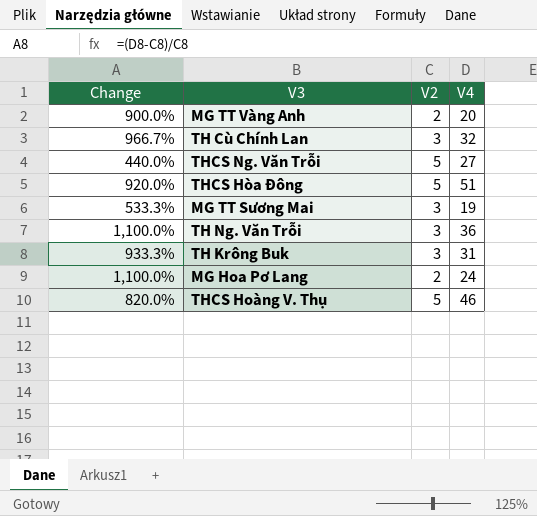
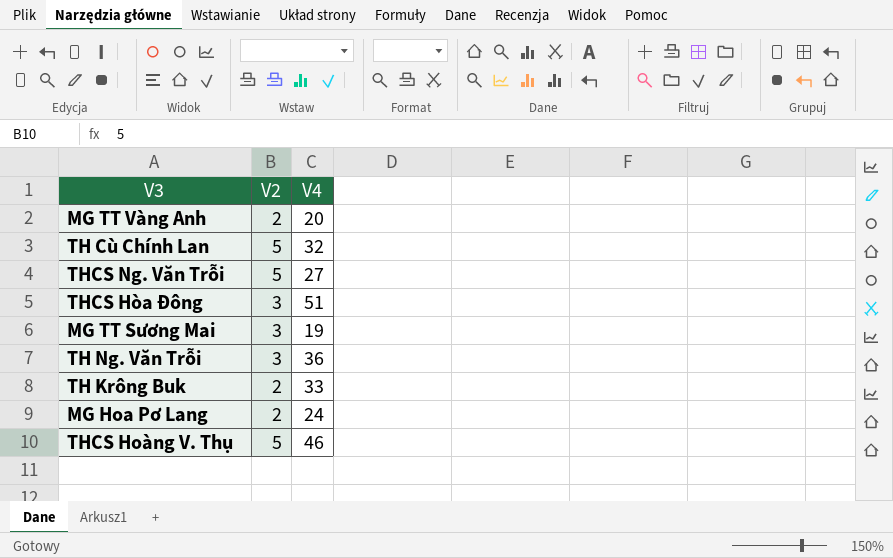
column Change | formula: ([V4] - [V2]) / [V2] -> none
TH Cù Chính Lan | V2: 3 -> 5
THCS Hòa Đông | V2: 5 -> 3
TH Krông Buk | V2: 3 -> 2
TH Krông Buk | V4: 31 -> 33

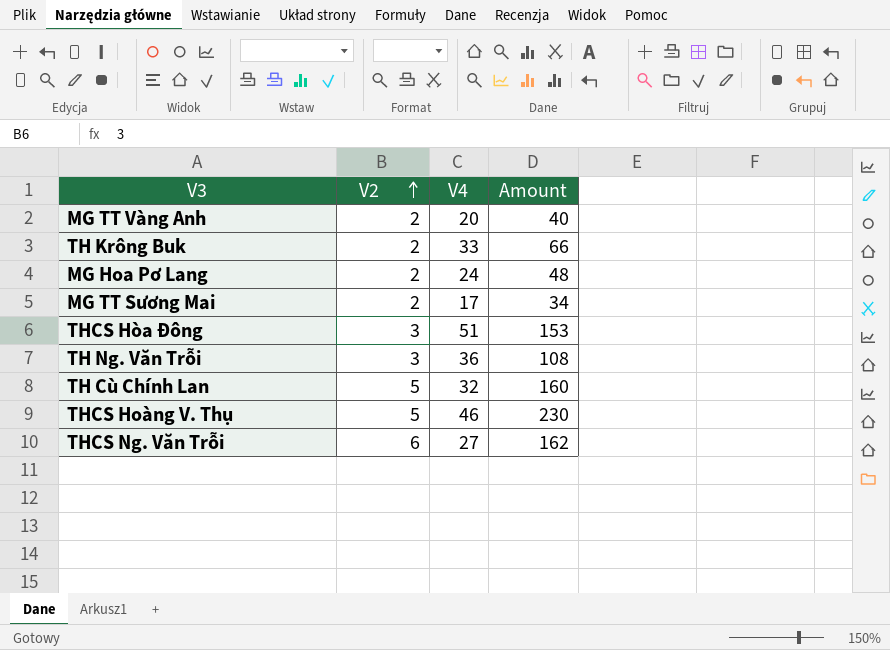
row order: none -> V2 ascending
column Amount | formula: none -> [V2] * [V4]
MG TT Sương Mai | V2: 3 -> 2
MG TT Sương Mai | V4: 19 -> 17
THCS Ng. Văn Trỗi | V2: 5 -> 6

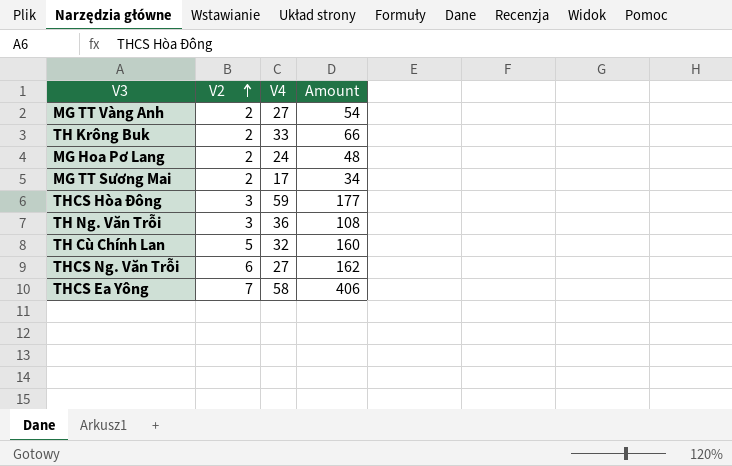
row THCS Hoàng V. Thụ: 5 | 46 | 230 -> none
MG TT Vàng Anh | V4: 20 -> 27
MG TT Vàng Anh | Amount: 40 -> 54
THCS Hòa Đông | V4: 51 -> 59
THCS Hòa Đông | Amount: 153 -> 177
row THCS Ea Yông: none -> 7 | 58 | 406

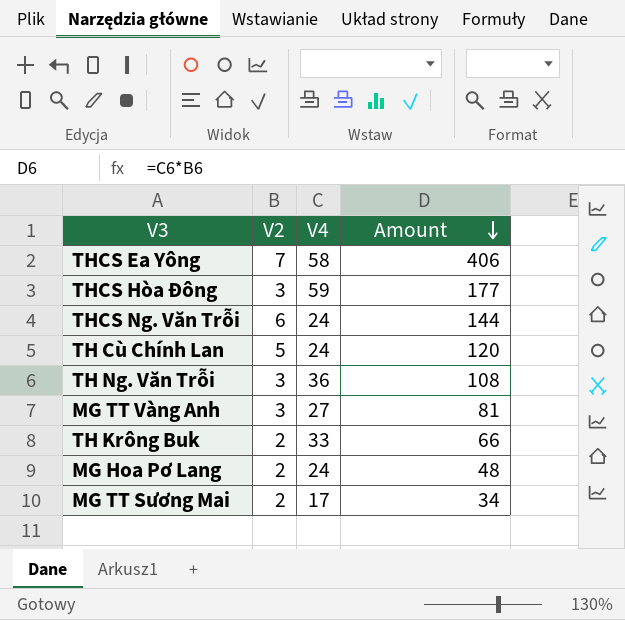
row order: V2 ascending -> Amount descending
THCS Ng. Văn Trỗi | V4: 27 -> 24
THCS Ng. Văn Trỗi | Amount: 162 -> 144
TH Cù Chính Lan | V4: 32 -> 24
TH Cù Chính Lan | Amount: 160 -> 120
MG TT Vàng Anh | V2: 2 -> 3
MG TT Vàng Anh | Amount: 54 -> 81

